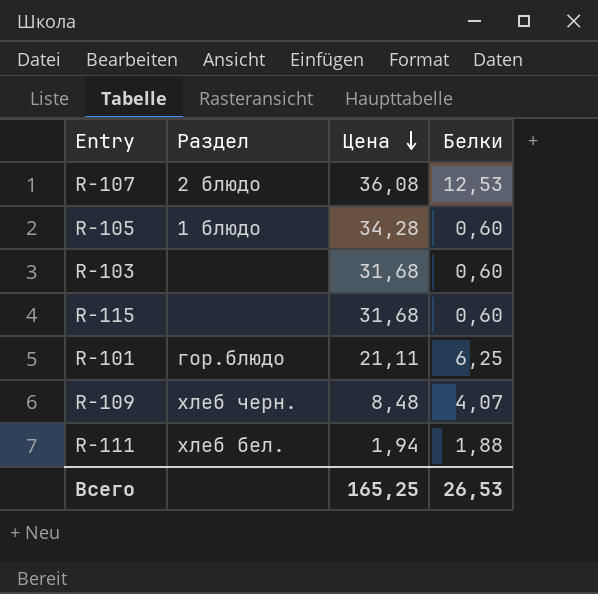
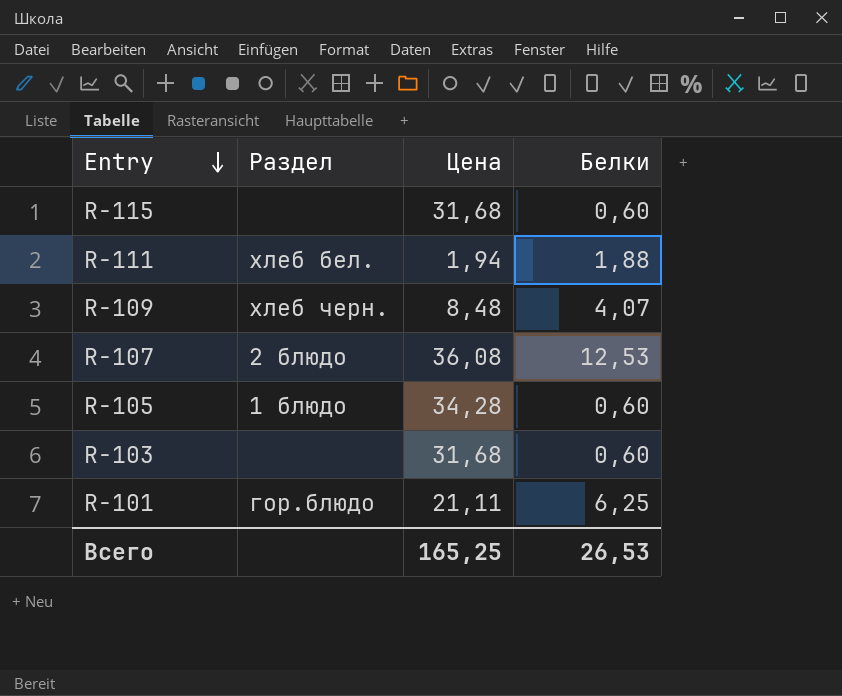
row order: Цена descending -> Entry descending

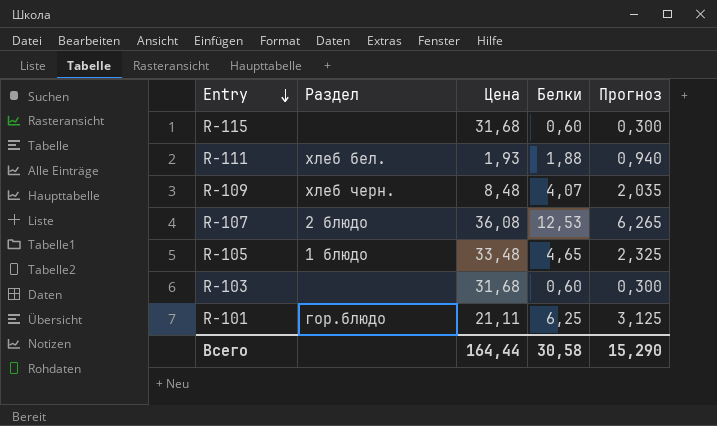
column Прогноз | formula: none -> [Белки] * 0,5
R-111 | Цена: 1,94 -> 1,93
R-105 | Цена: 34,28 -> 33,48
R-105 | Белки: 0,60 -> 4,65
Всего | Цена: 165,25 -> 164,44
Всего | Белки: 26,53 -> 30,58

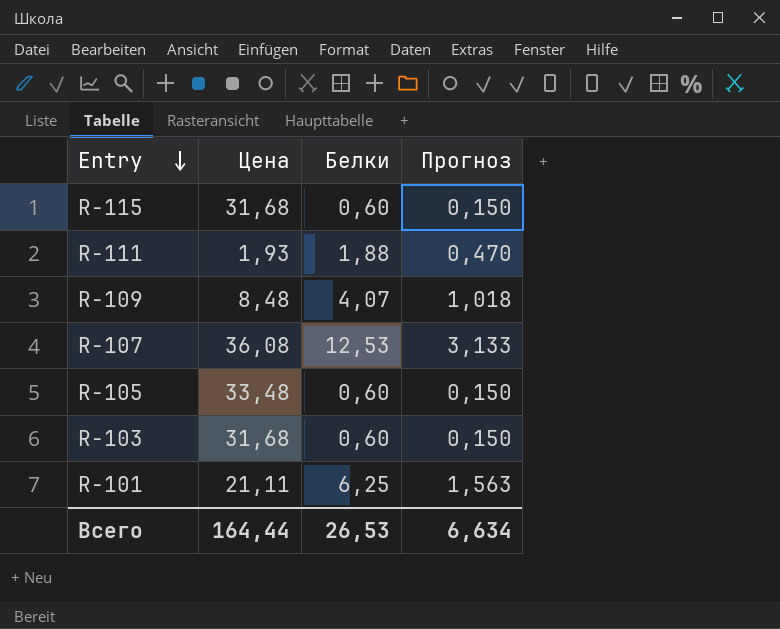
column Раздел | position: 2 -> none
column Прогноз | formula: [Белки] * 0,5 -> [Белки] * 0,25
R-105 | Белки: 4,65 -> 0,60
Всего | Белки: 30,58 -> 26,53
Всего | Прогноз: 15,290 -> 6,634

